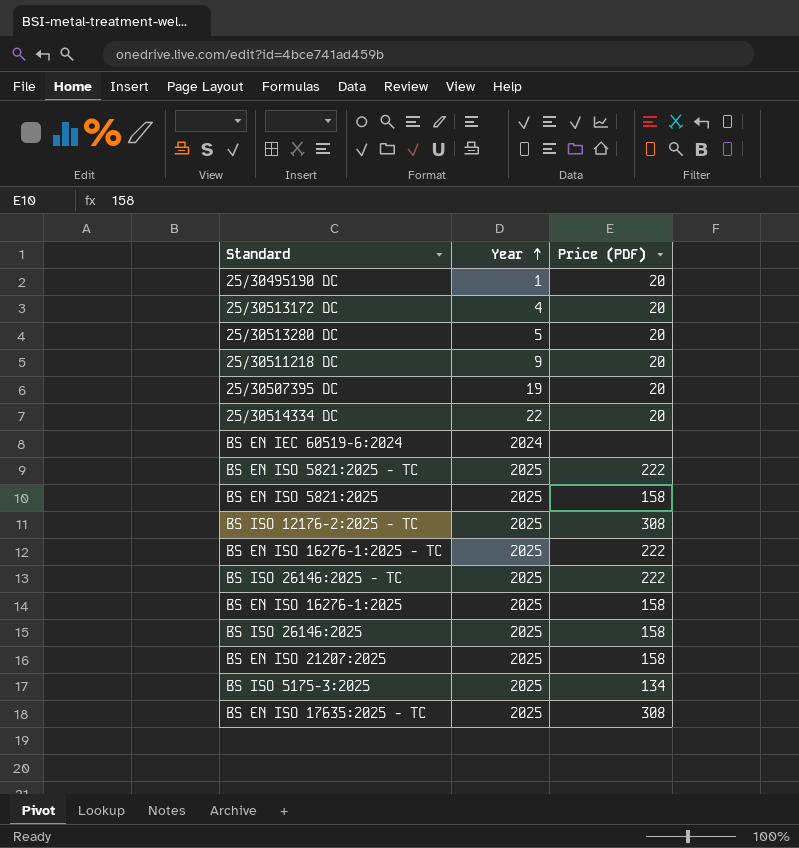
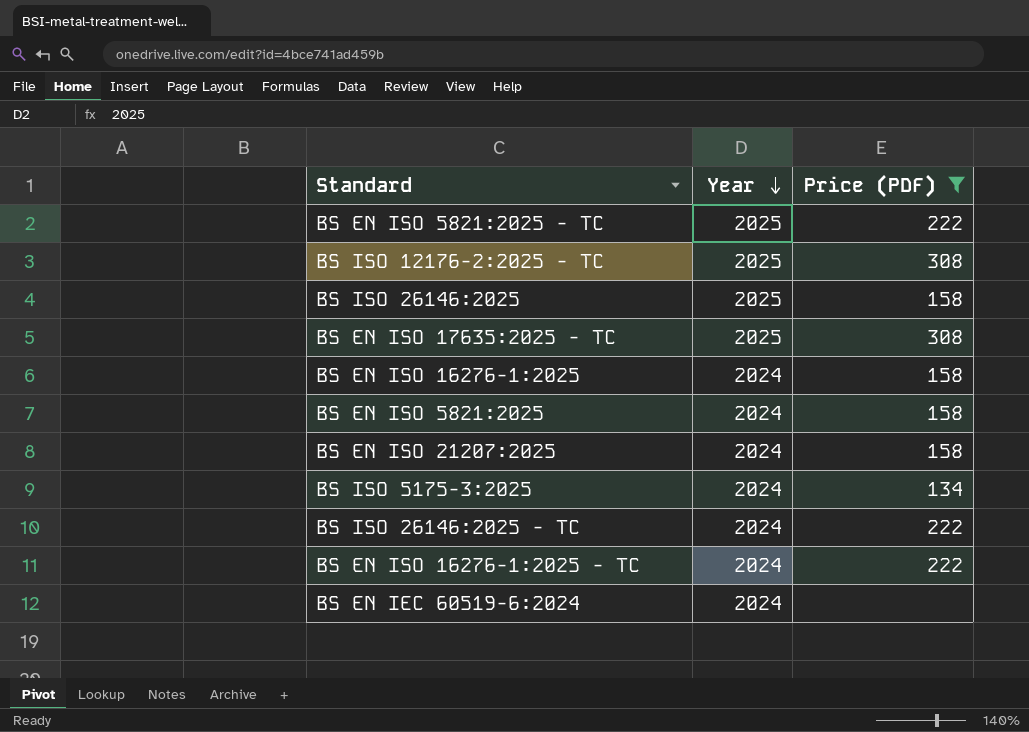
filter: none -> Price (PDF) != 20
row order: Year ascending -> Year descending
BS EN ISO 16276-1:2025 | Year: 2025 -> 2024
BS EN ISO 5821:2025 | Year: 2025 -> 2024
BS EN ISO 21207:2025 | Year: 2025 -> 2024
BS ISO 5175-3:2025 | Year: 2025 -> 2024
BS ISO 26146:2025 - TC | Year: 2025 -> 2024
BS EN ISO 16276-1:2025 - TC | Year: 2025 -> 2024

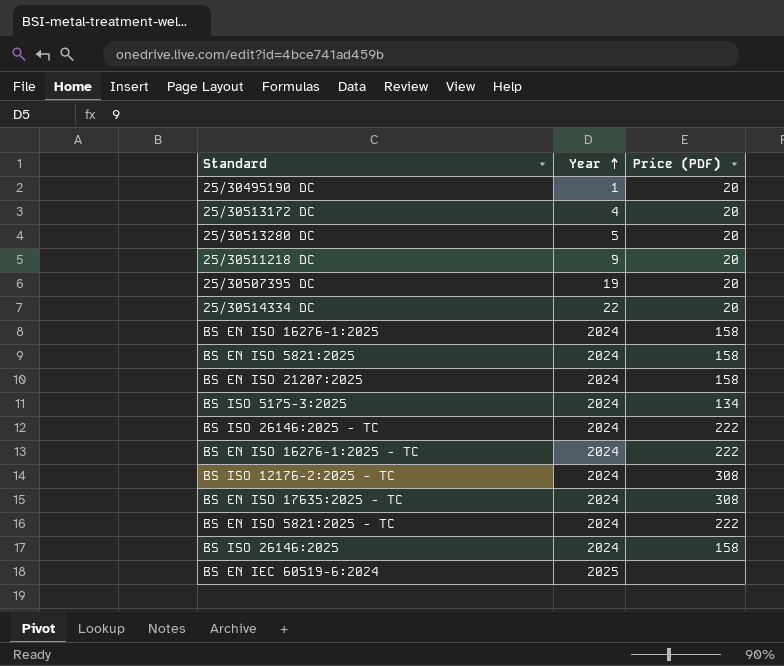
filter: Price (PDF) != 20 -> none
row order: Year descending -> Year ascending
BS ISO 12176-2:2025 - TC | Year: 2025 -> 2024
BS EN ISO 17635:2025 - TC | Year: 2025 -> 2024
BS EN ISO 5821:2025 - TC | Year: 2025 -> 2024
BS ISO 26146:2025 | Year: 2025 -> 2024
BS EN IEC 60519-6:2024 | Year: 2024 -> 2025

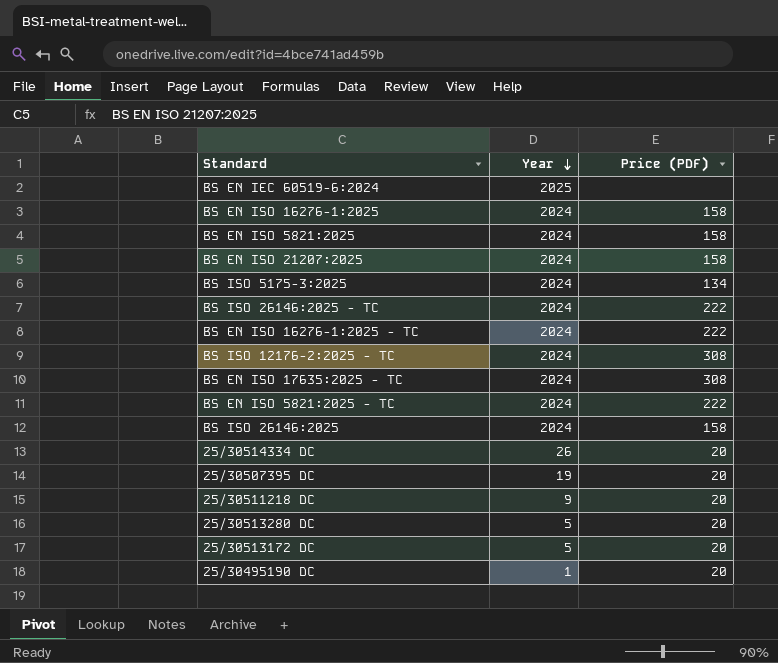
row order: Year ascending -> Year descending
25/30514334 DC | Year: 22 -> 26
25/30513172 DC | Year: 4 -> 5

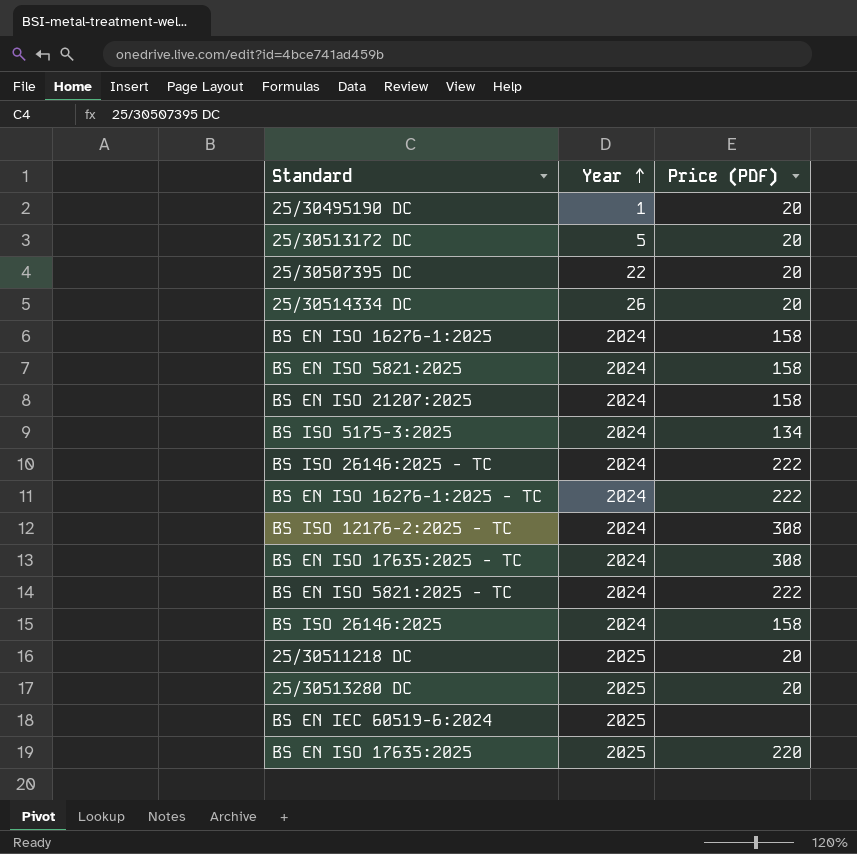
row order: Year descending -> Year ascending
25/30507395 DC | Year: 19 -> 22
25/30511218 DC | Year: 9 -> 2025
25/30513280 DC | Year: 5 -> 2025
row BS EN ISO 17635:2025: none -> 2025 | 220

